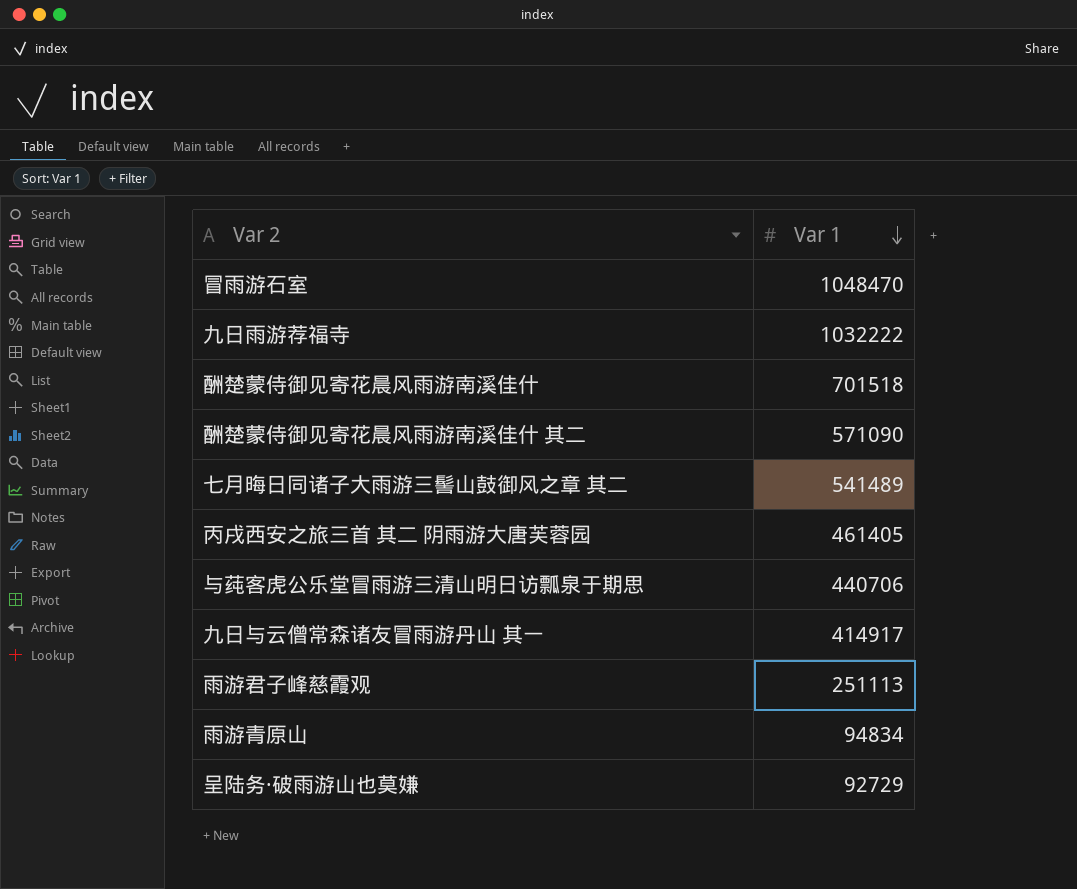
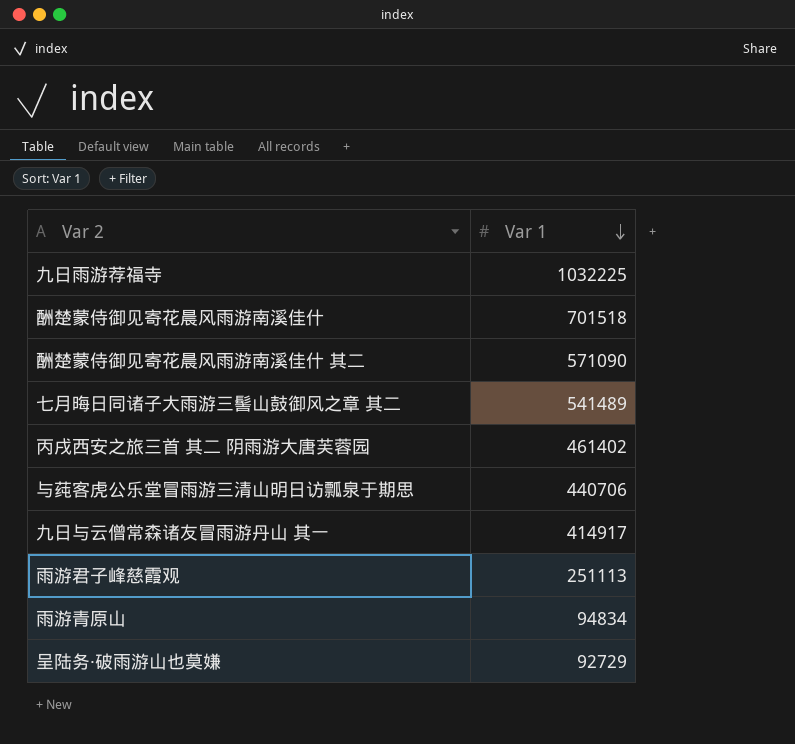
row 冒雨游石室: 1048470 -> none
九日雨游荐福寺 | Var 1: 1032222 -> 1032225
丙戌西安之旅三首 其二 阴雨游大唐芙蓉园 | Var 1: 461405 -> 461402

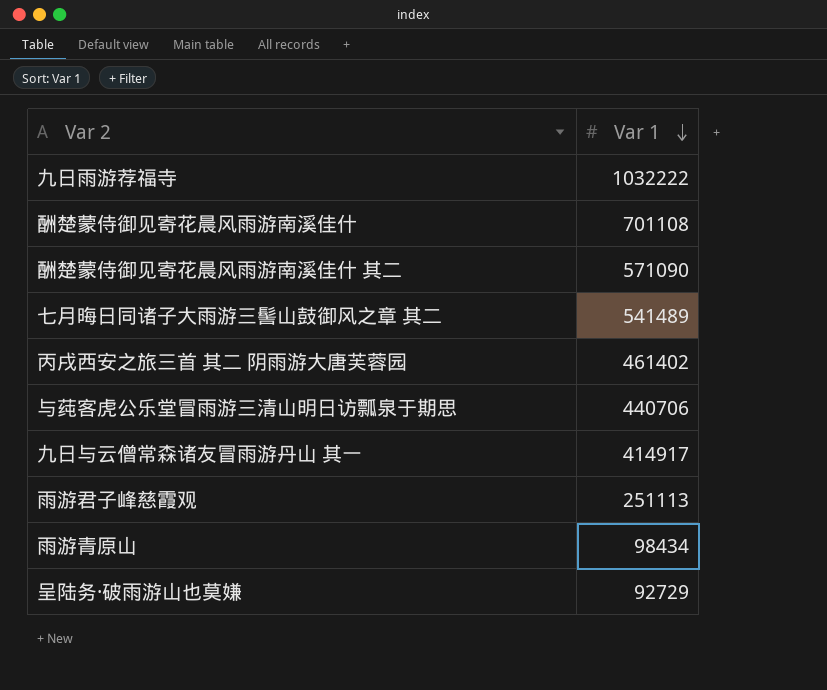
九日雨游荐福寺 | Var 1: 1032225 -> 1032222
酬楚蒙侍御见寄花晨风雨游南溪佳什 | Var 1: 701518 -> 701108
雨游青原山 | Var 1: 94834 -> 98434

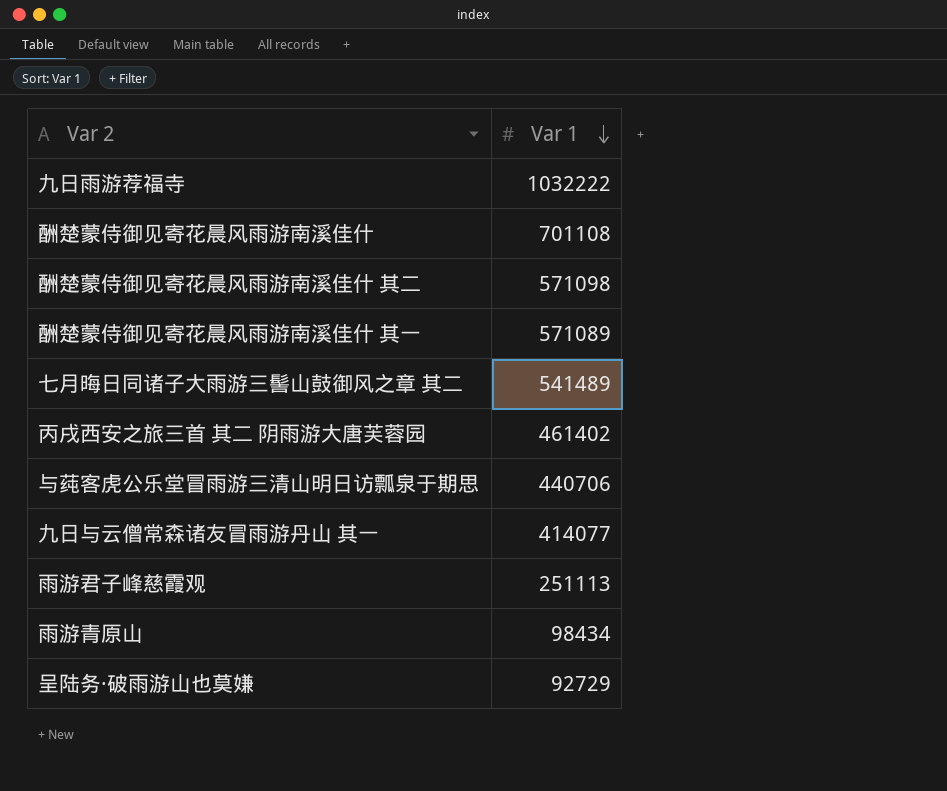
酬楚蒙侍御见寄花晨风雨游南溪佳什 其二 | Var 1: 571090 -> 571098
row 酬楚蒙侍御见寄花晨风雨游南溪佳什 其一: none -> 571089
九日与云僧常森诸友冒雨游丹山 其一 | Var 1: 414917 -> 414077

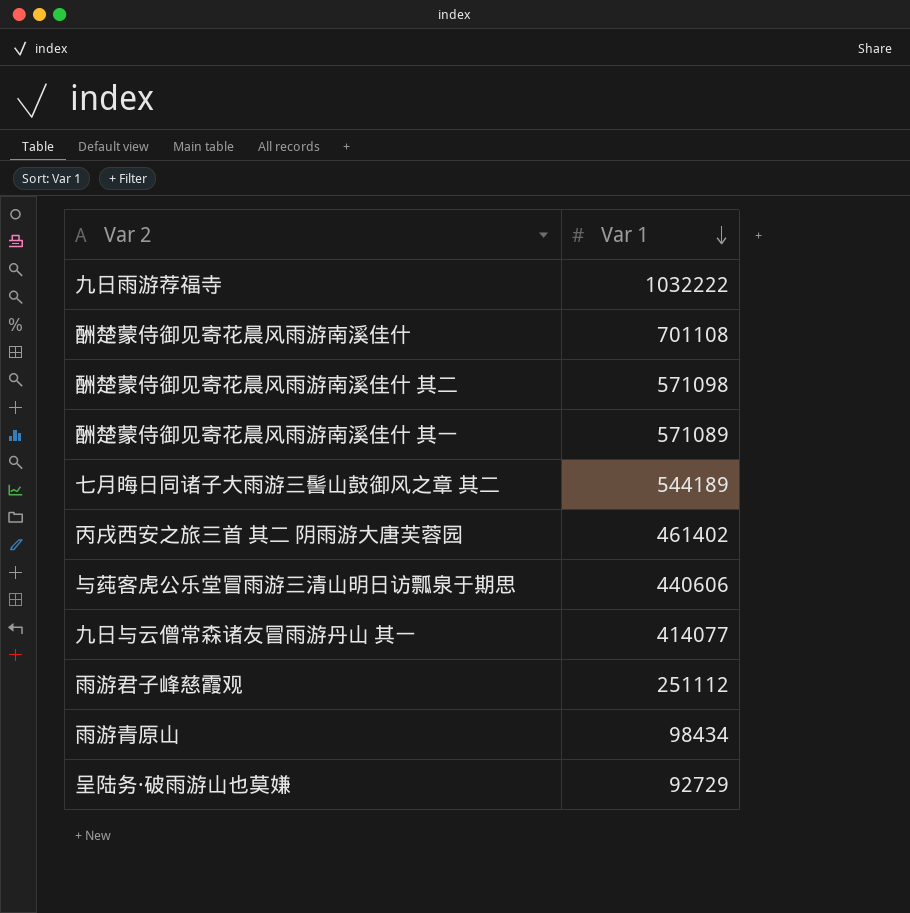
七月晦日同诸子大雨游三髻山鼓御风之章 其二 | Var 1: 541489 -> 544189
与莼客虎公乐堂冒雨游三清山明日访瓢泉于期思 | Var 1: 440706 -> 440606
雨游君子峰慈霞观 | Var 1: 251113 -> 251112

